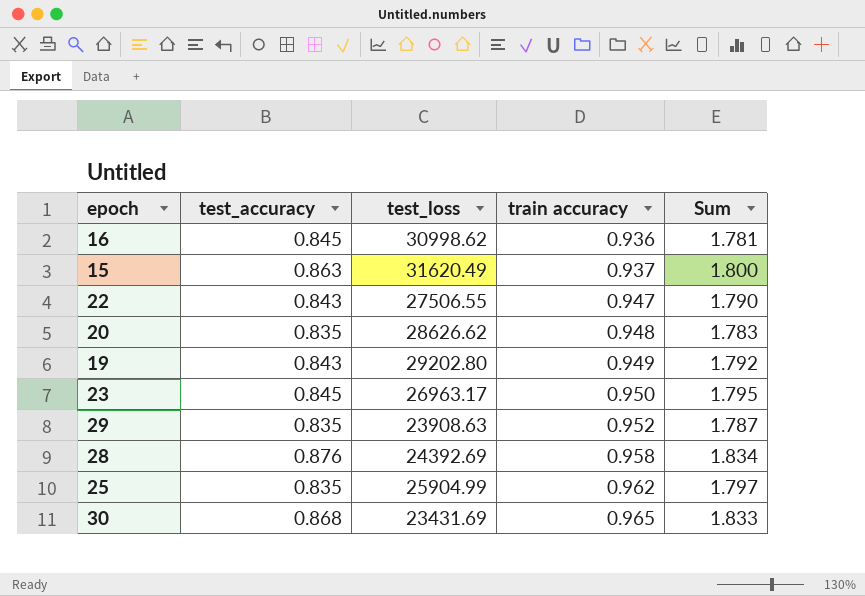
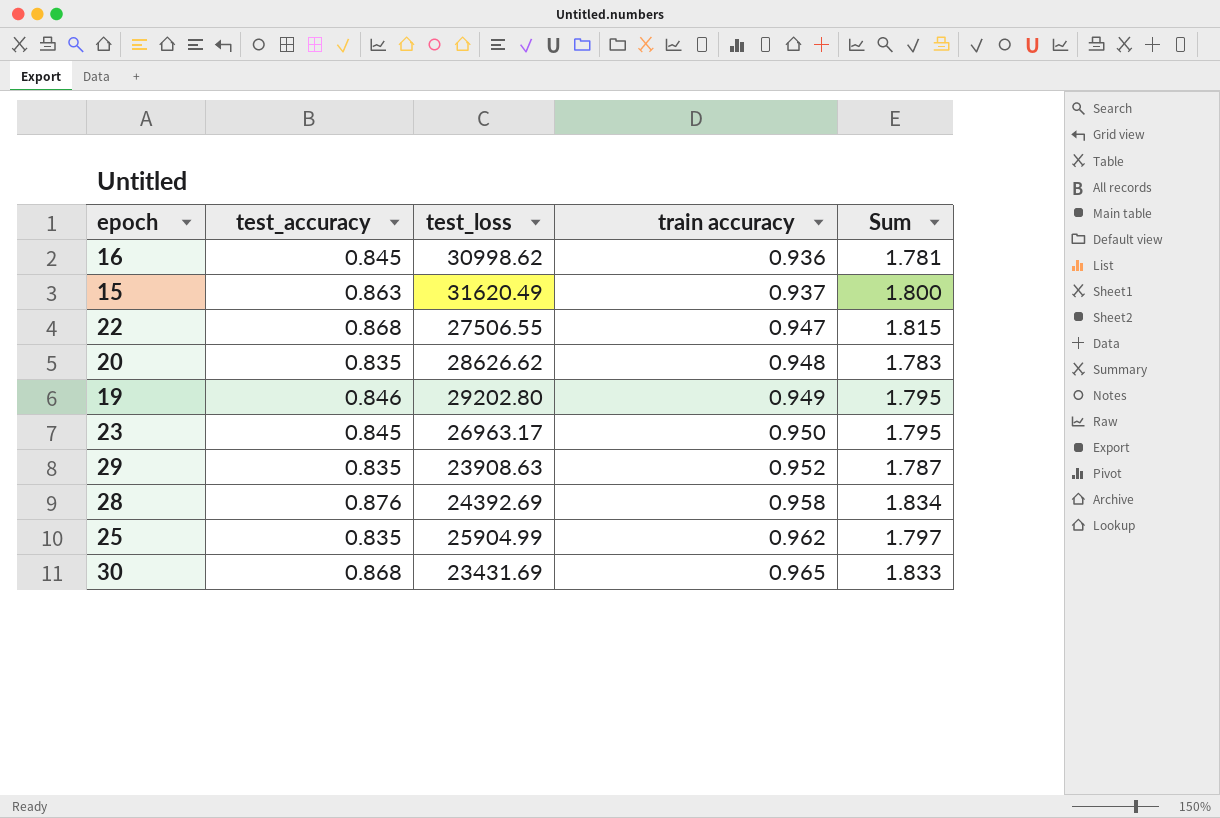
22 | test_accuracy: 0.843 -> 0.868
22 | Sum: 1.790 -> 1.815
19 | test_accuracy: 0.843 -> 0.846
19 | Sum: 1.792 -> 1.795

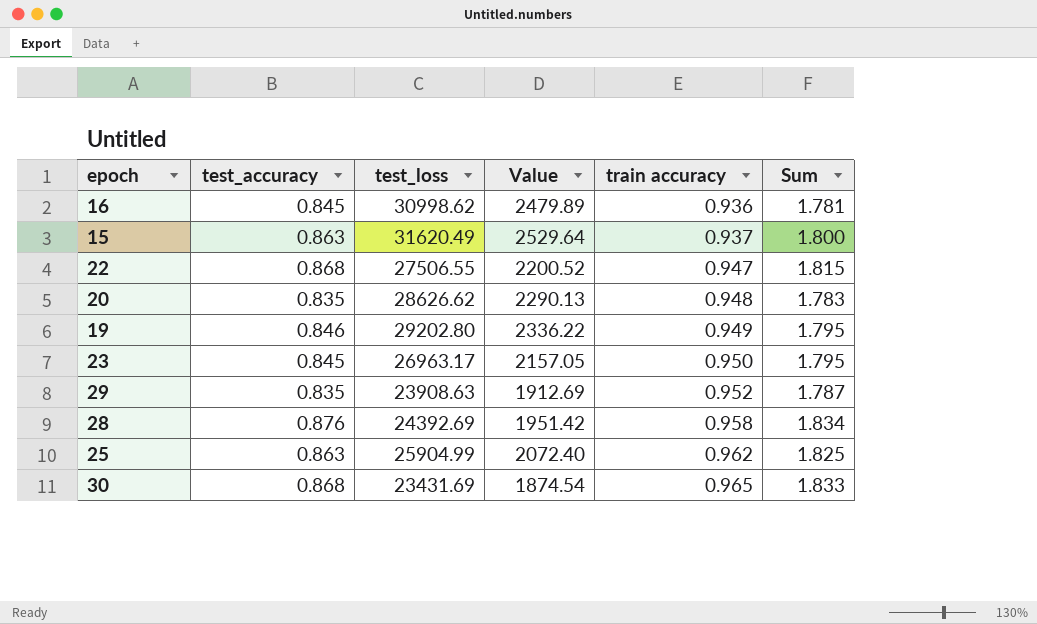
column Value | formula: none -> [test_loss] * 0.08
25 | test_accuracy: 0.835 -> 0.863
25 | Sum: 1.797 -> 1.825

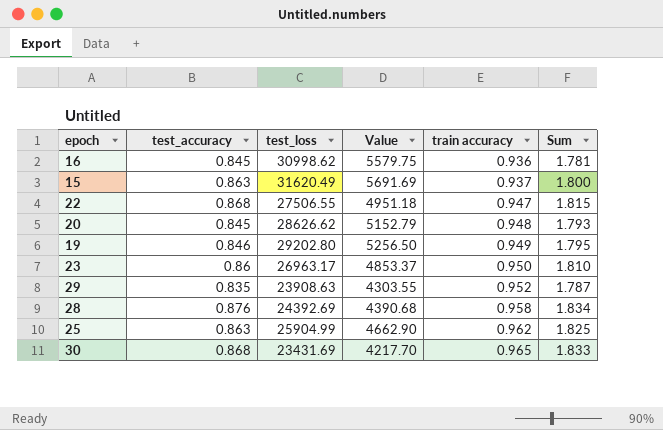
column Value | formula: [test_loss] * 0.08 -> [test_loss] * 0.18
20 | test_accuracy: 0.835 -> 0.845
20 | Sum: 1.783 -> 1.793
23 | test_accuracy: 0.845 -> 0.86
23 | Sum: 1.795 -> 1.810

